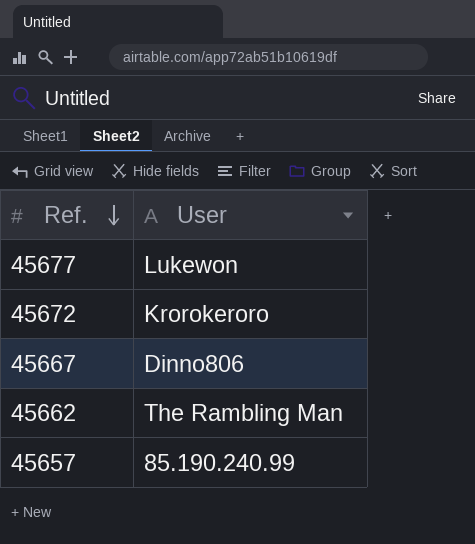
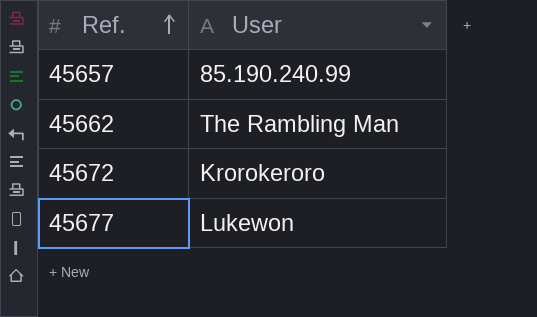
row order: Ref. descending -> Ref. ascending
row 45667: Dinno806 -> none

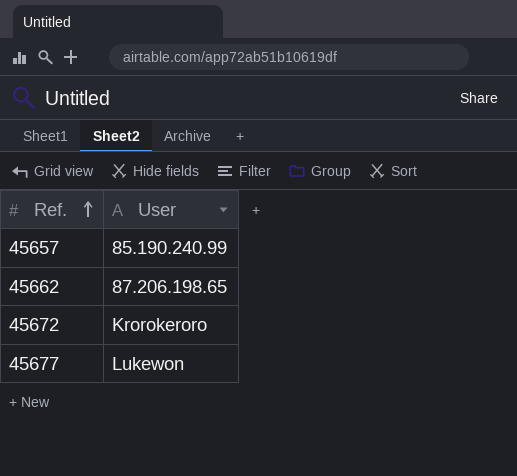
45662 | User: The Rambling Man -> 87.206.198.65

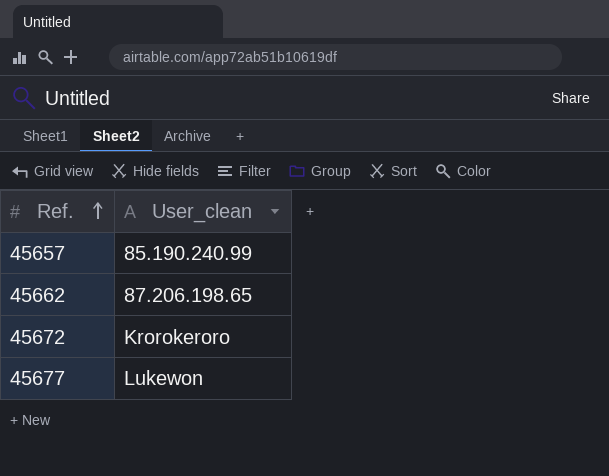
column name: User -> User_clean

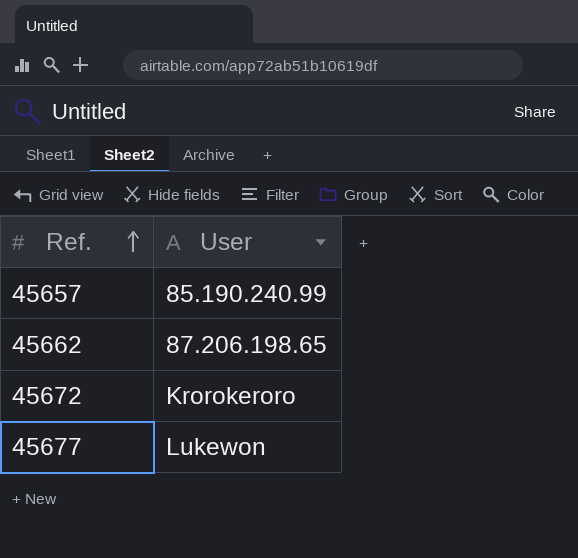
column name: User_clean -> User

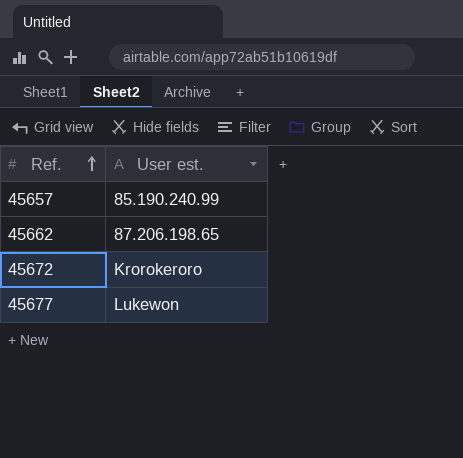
column name: User -> User est.

